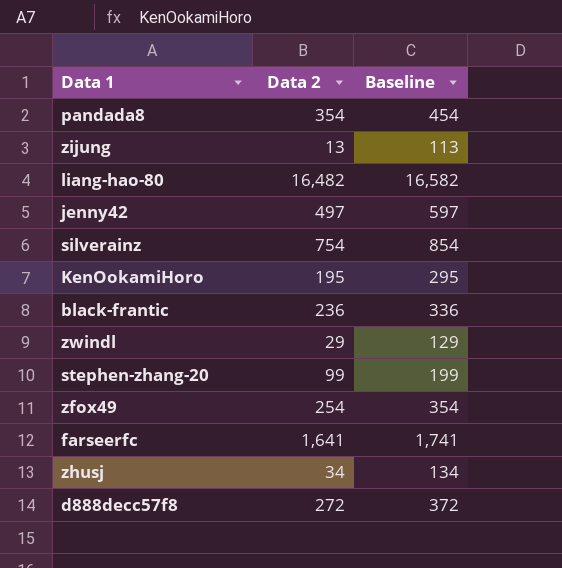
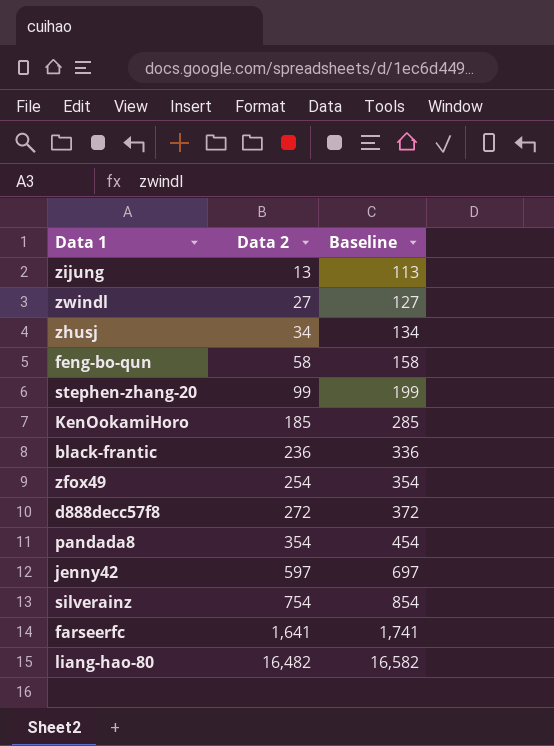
row order: none -> Data 2 ascending
zwindl | Data 2: 29 -> 27
zwindl | Baseline: 129 -> 127
row feng-bo-qun: none -> 58 | 158
KenOokamiHoro | Data 2: 195 -> 185
KenOokamiHoro | Baseline: 295 -> 285
jenny42 | Data 2: 497 -> 597
jenny42 | Baseline: 597 -> 697

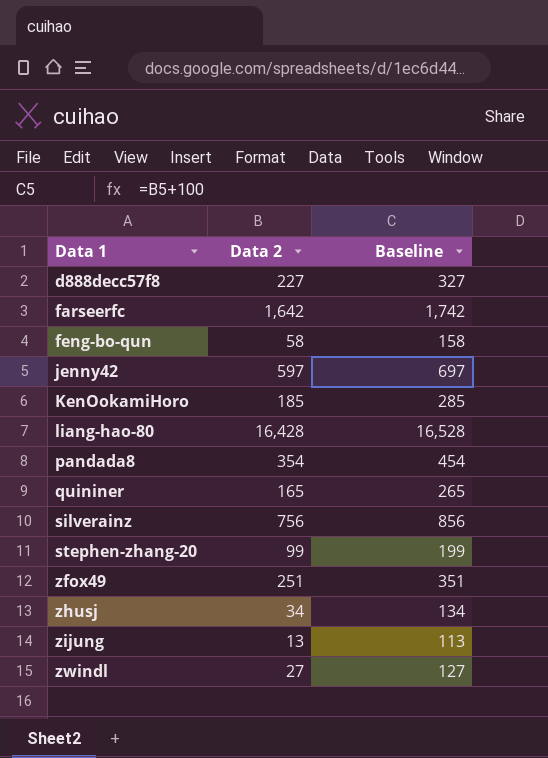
row order: Data 2 ascending -> Data 1 ascending
row black-frantic: 236 | 336 -> none
d888decc57f8 | Data 2: 272 -> 227
d888decc57f8 | Baseline: 372 -> 327
farseerfc | Data 2: 1,641 -> 1,642
farseerfc | Baseline: 1,741 -> 1,742
liang-hao-80 | Data 2: 16,482 -> 16,428
liang-hao-80 | Baseline: 16,582 -> 16,528
row quininer: none -> 165 | 265
silverainz | Data 2: 754 -> 756
silverainz | Baseline: 854 -> 856
zfox49 | Data 2: 254 -> 251
zfox49 | Baseline: 354 -> 351

